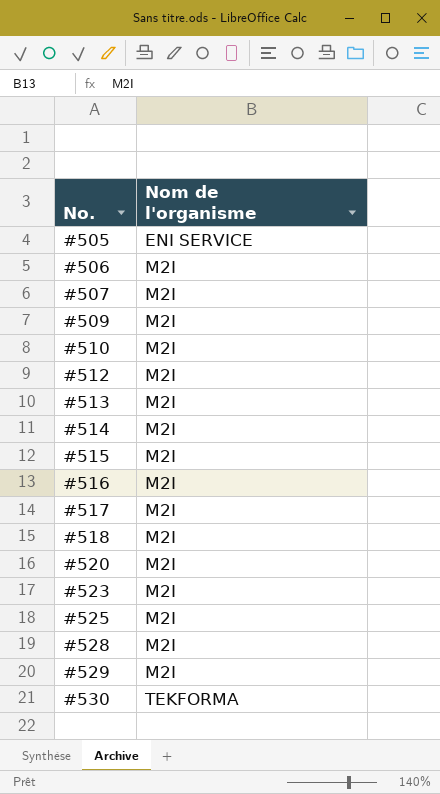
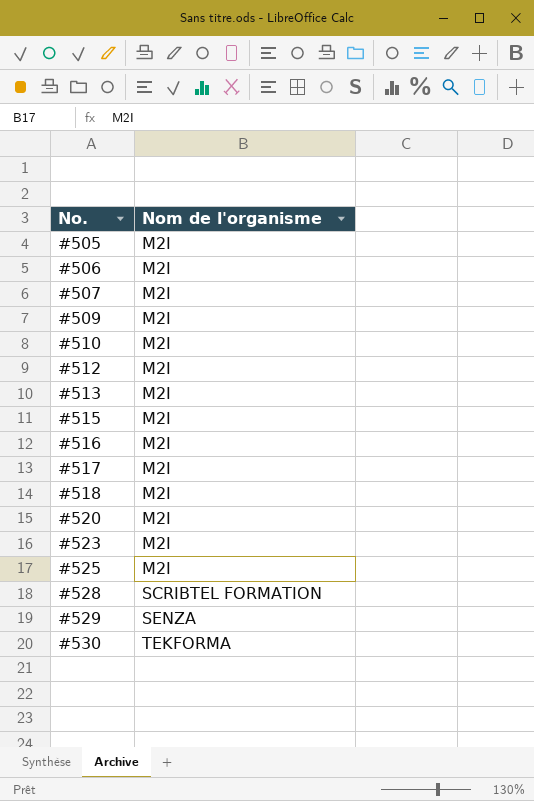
row #514: M2I -> none
#505 | Nom de l'organisme: ENI SERVICE -> M2I
#528 | Nom de l'organisme: M2I -> SCRIBTEL FORMATION
#529 | Nom de l'organisme: M2I -> SENZA

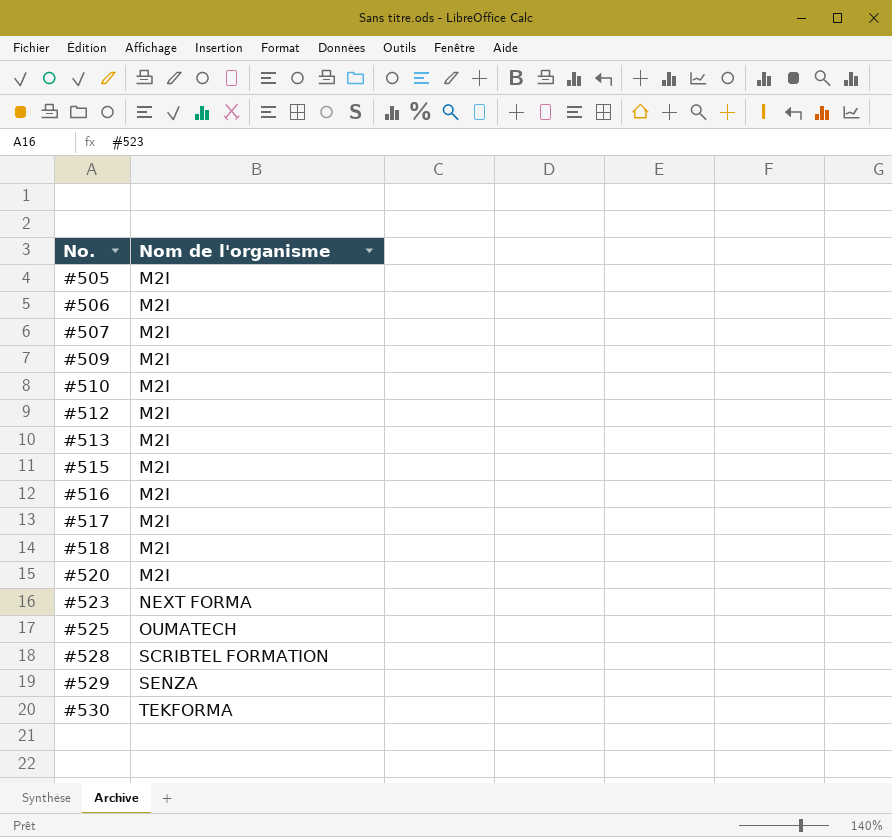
#523 | Nom de l'organisme: M2I -> NEXT FORMA
#525 | Nom de l'organisme: M2I -> OUMATECH

